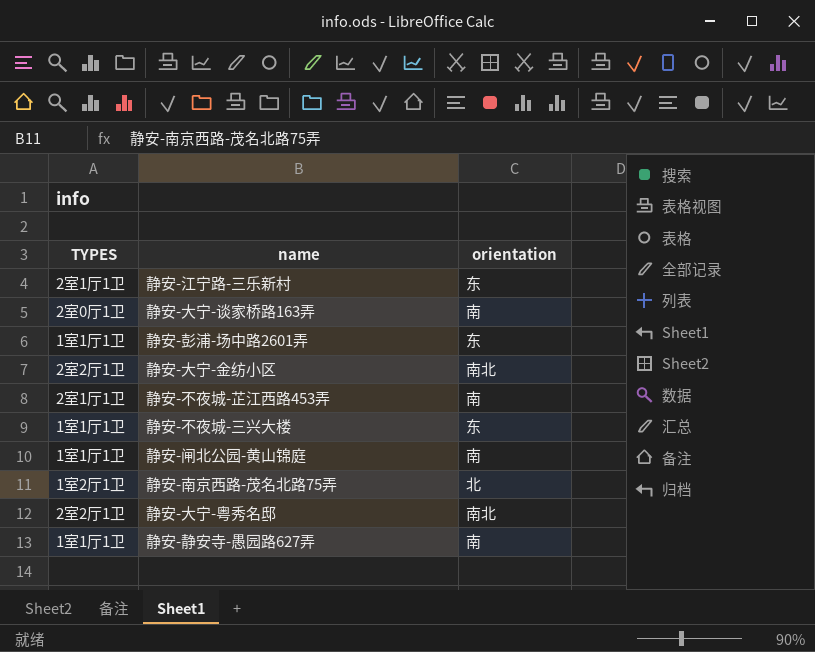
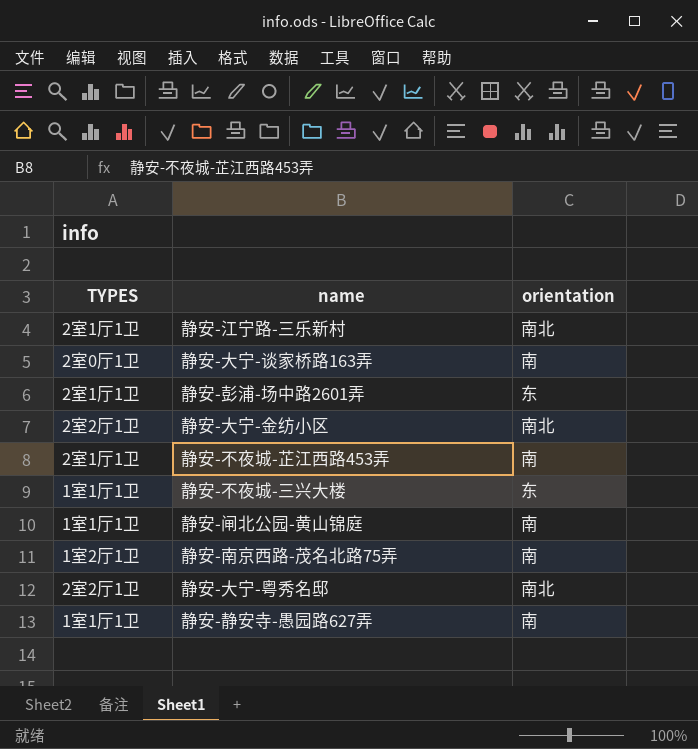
静安-江宁路-三乐新村 | orientation: 东 -> 南北
静安-彭浦-场中路2601弄 | TYPES: 1室1厅1卫 -> 2室1厅1卫
静安-南京西路-茂名北路75弄 | orientation: 北 -> 南

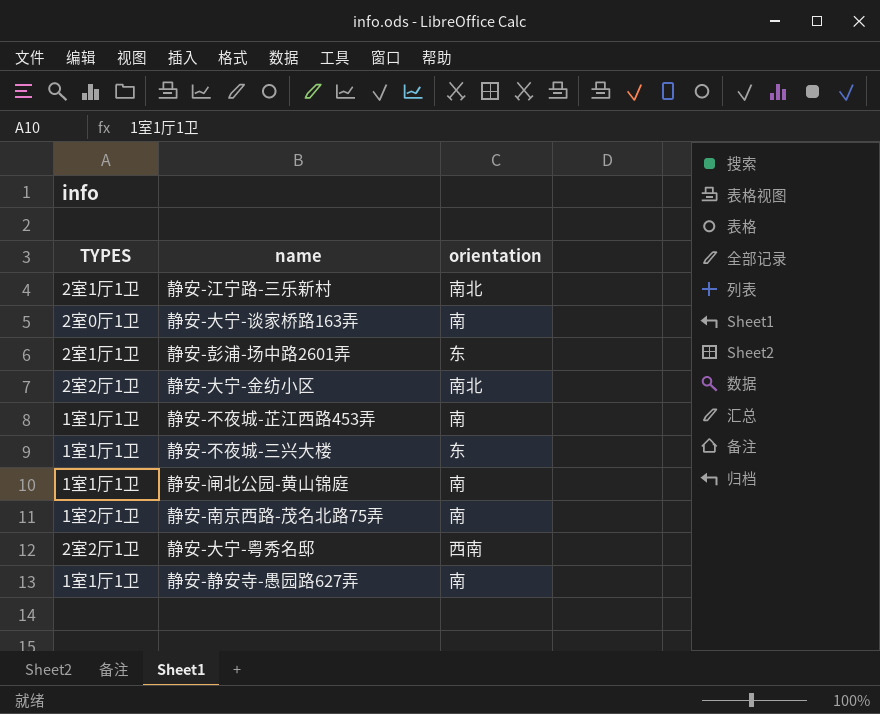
静安-不夜城-芷江西路453弄 | TYPES: 2室1厅1卫 -> 1室1厅1卫
静安-大宁-粤秀名邸 | orientation: 南北 -> 西南

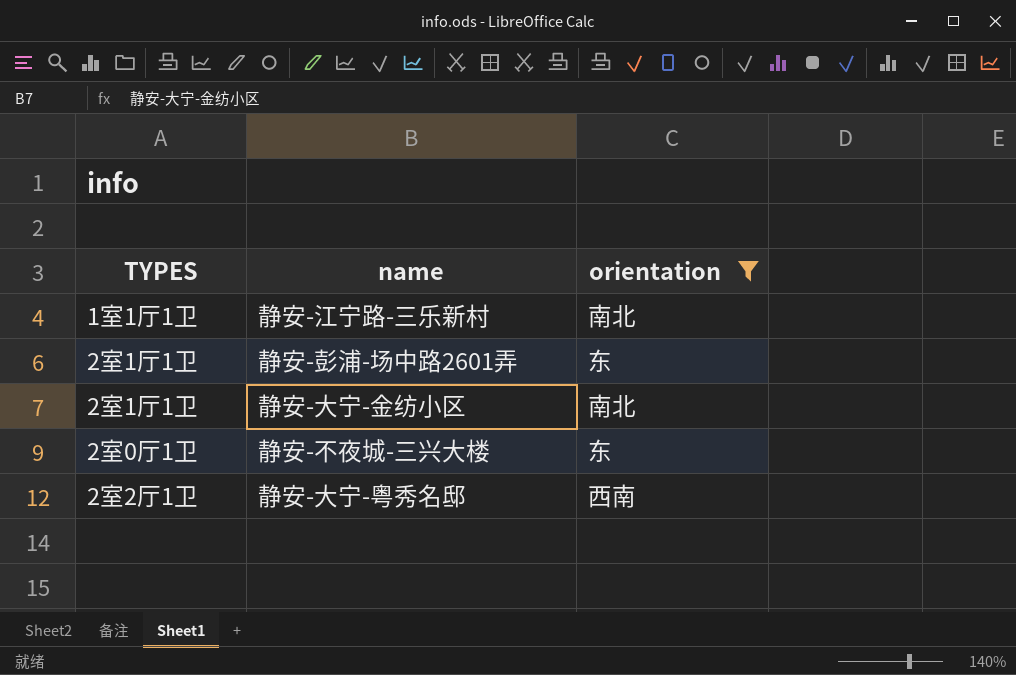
filter: none -> orientation != 南
静安-江宁路-三乐新村 | TYPES: 2室1厅1卫 -> 1室1厅1卫
静安-大宁-金纺小区 | TYPES: 2室2厅1卫 -> 2室1厅1卫
静安-不夜城-三兴大楼 | TYPES: 1室1厅1卫 -> 2室0厅1卫

